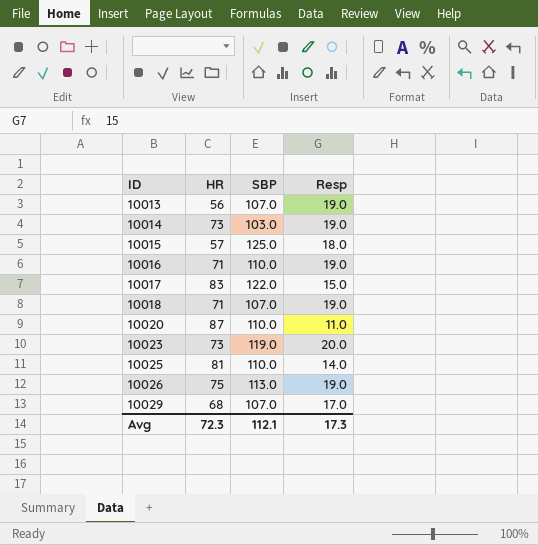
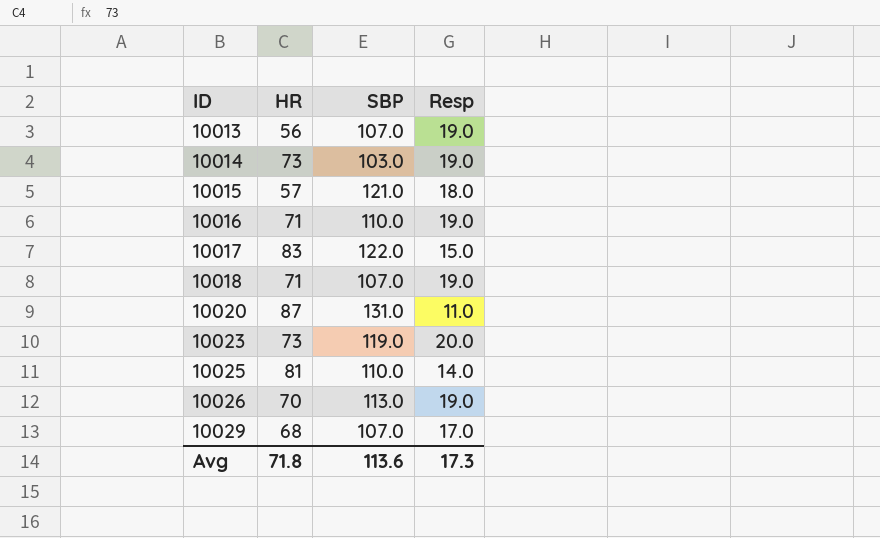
10015 | SBP: 125.0 -> 121.0
10020 | SBP: 110.0 -> 131.0
10026 | HR: 75 -> 70
Avg | HR: 72.3 -> 71.8
Avg | SBP: 112.1 -> 113.6

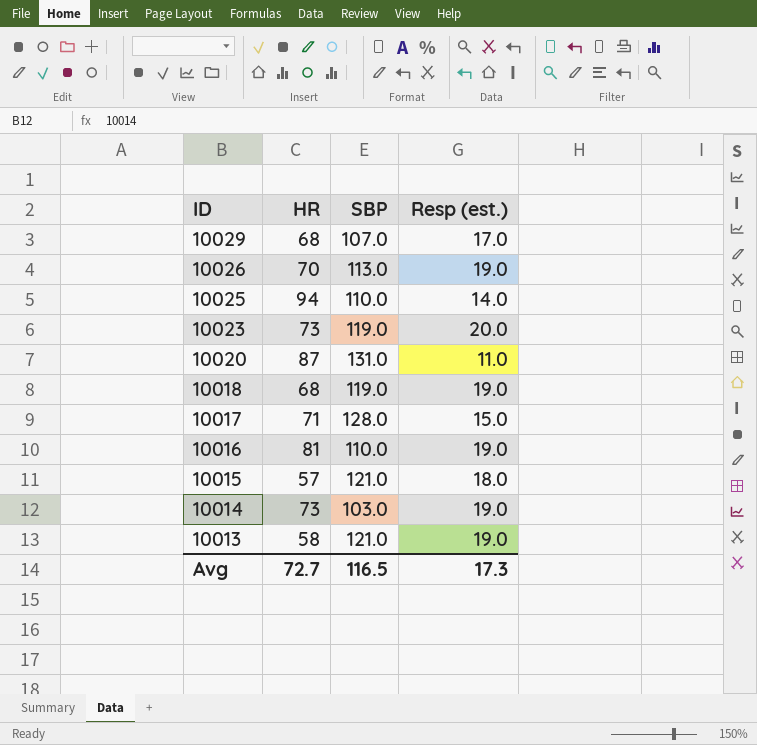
row order: ID ascending -> ID descending
column name: Resp -> Resp (est.)
10025 | HR: 81 -> 94
10018 | HR: 71 -> 68
10018 | SBP: 107.0 -> 119.0
10017 | HR: 83 -> 71
10017 | SBP: 122.0 -> 128.0
10016 | HR: 71 -> 81
10013 | HR: 56 -> 58
10013 | SBP: 107.0 -> 121.0
Avg | HR: 71.8 -> 72.7
Avg | SBP: 113.6 -> 116.5

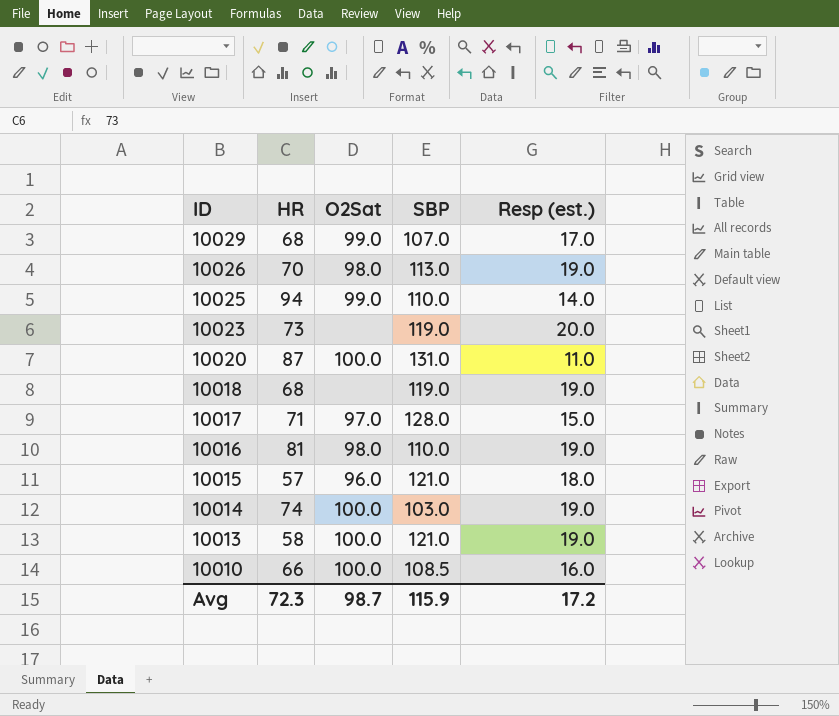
column O2Sat | position: none -> 3
10014 | HR: 73 -> 74
row 10010: none -> 66 | 100.0 | 108.5 | 16.0
Avg | HR: 72.7 -> 72.3
Avg | SBP: 116.5 -> 115.9
Avg | Resp (est.): 17.3 -> 17.2

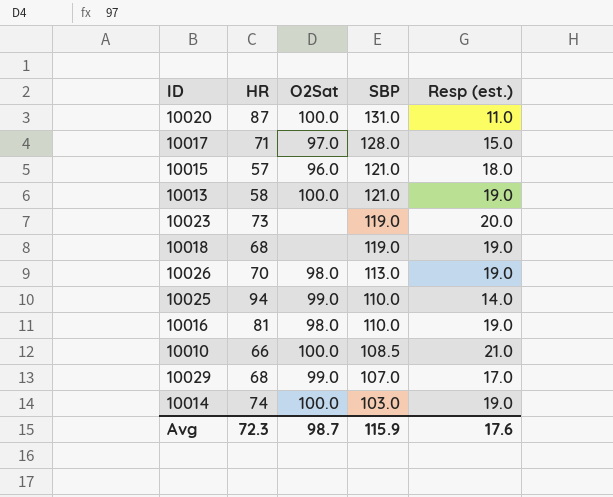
row order: ID descending -> SBP descending
10010 | Resp (est.): 16.0 -> 21.0
Avg | Resp (est.): 17.2 -> 17.6

